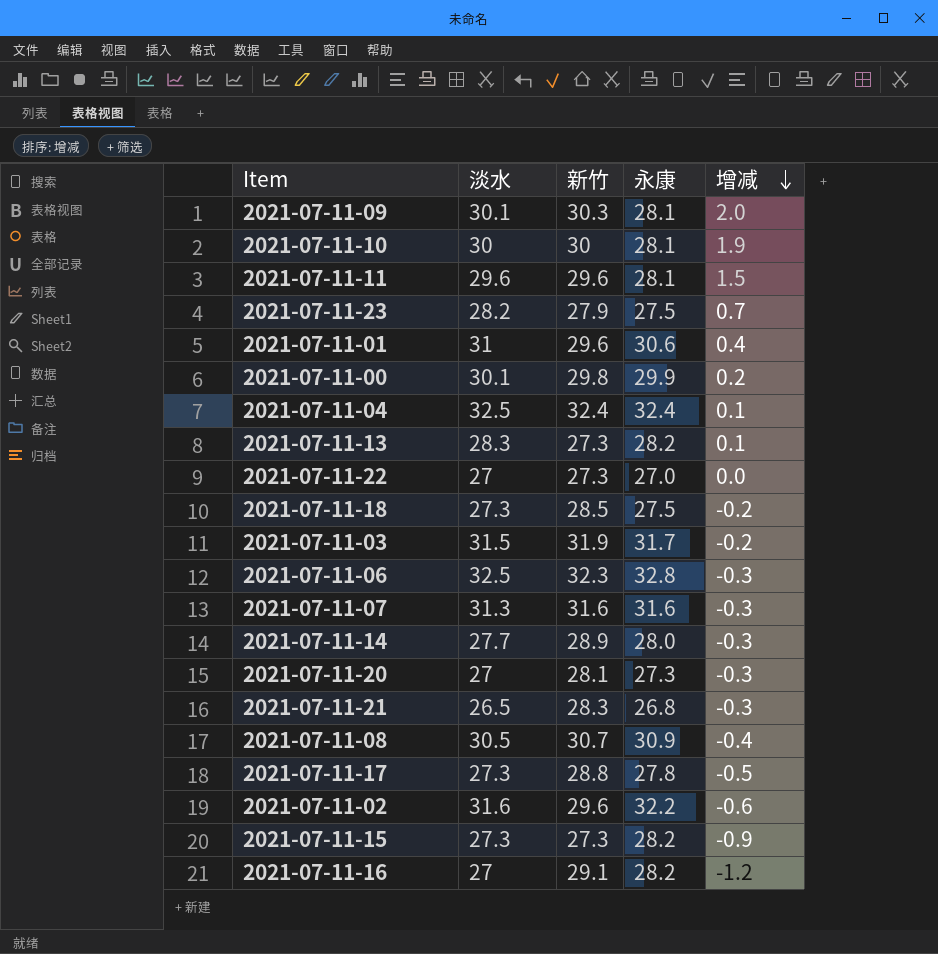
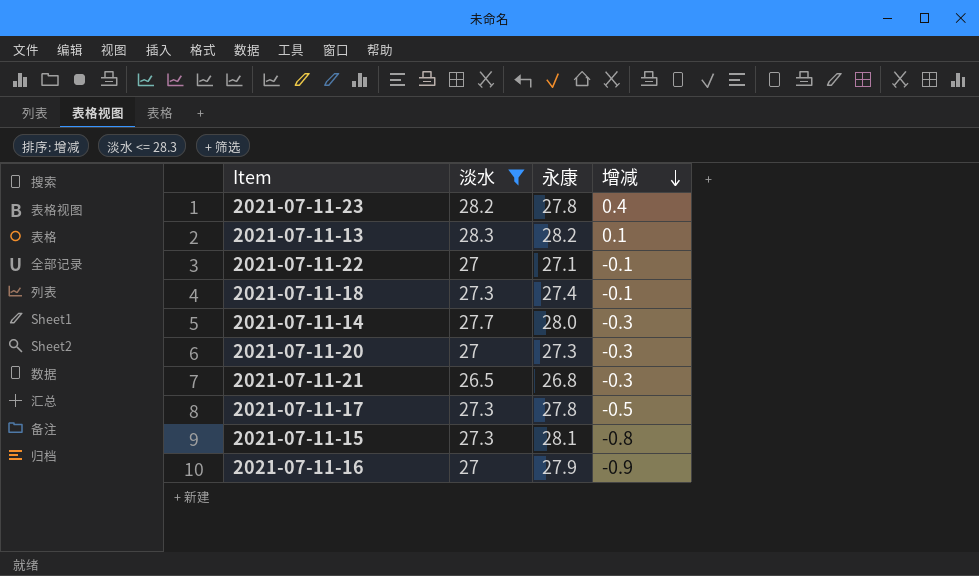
filter: none -> 淡水 <= 28.3
column 新竹 | position: 3 -> none
2021-07-11-23 | 永康: 27.5 -> 27.8
2021-07-11-23 | 增减: 0.7 -> 0.4
2021-07-11-22 | 永康: 27.0 -> 27.1
2021-07-11-22 | 增减: 0.0 -> -0.1
2021-07-11-18 | 永康: 27.5 -> 27.4
2021-07-11-18 | 增减: -0.2 -> -0.1
2021-07-11-15 | 永康: 28.2 -> 28.1
2021-07-11-15 | 增减: -0.9 -> -0.8
2021-07-11-16 | 永康: 28.2 -> 27.9
2021-07-11-16 | 增减: -1.2 -> -0.9

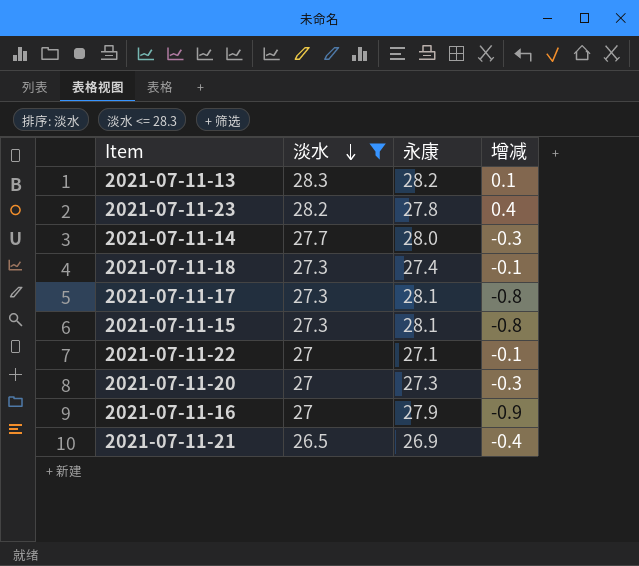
row order: 增减 descending -> 淡水 descending
2021-07-11-17 | 永康: 27.8 -> 28.1
2021-07-11-17 | 增减: -0.5 -> -0.8
2021-07-11-21 | 永康: 26.8 -> 26.9
2021-07-11-21 | 增减: -0.3 -> -0.4

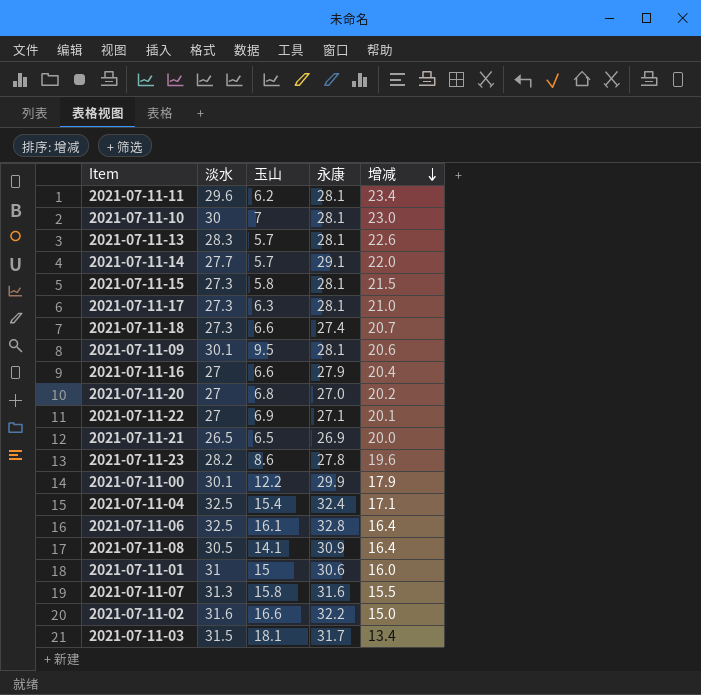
filter: 淡水 <= 28.3 -> none
row order: 淡水 descending -> 增减 descending
column 玉山 | position: none -> 3
column 增减 | formula: [淡水] - [永康] -> [淡水] - [玉山]
2021-07-11-13 | 永康: 28.2 -> 28.1
2021-07-11-14 | 永康: 28.0 -> 29.1
2021-07-11-20 | 永康: 27.3 -> 27.0

